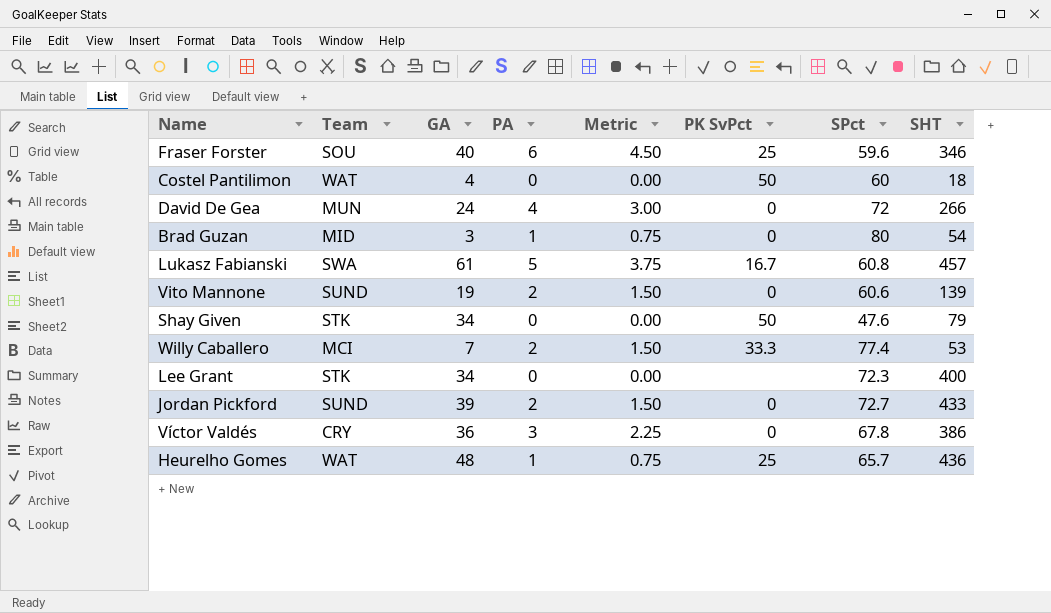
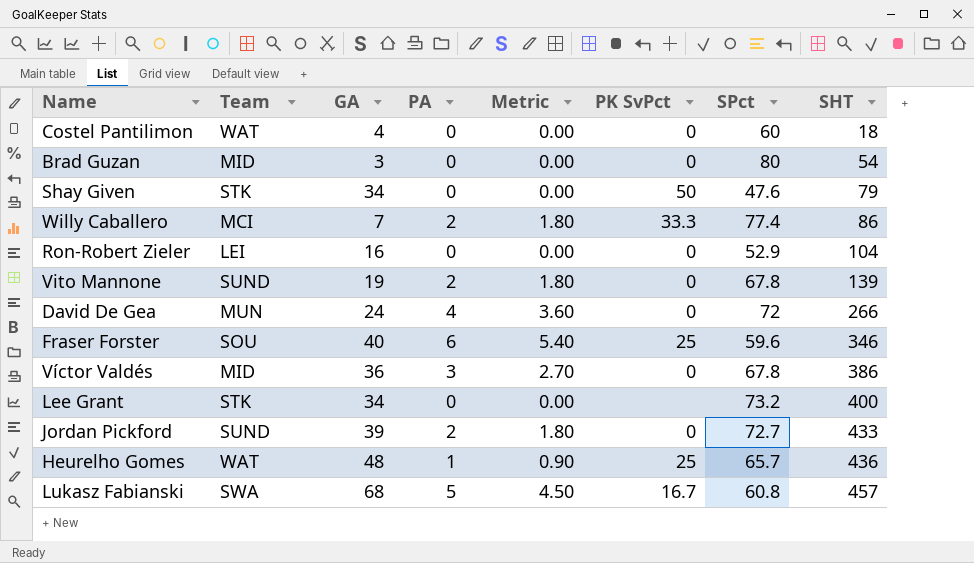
row order: none -> SHT ascending
column Metric | formula: [PA] * 0.75 -> [PA] * 0.9
Costel Pantilimon | PK SvPct: 50 -> 0
Brad Guzan | PA: 1 -> 0
Willy Caballero | SHT: 53 -> 86
row Ron-Robert Zieler: none -> LEI | 16 | 0 | 0.00 | 0 | 52.9 | 104
Vito Mannone | SPct: 60.6 -> 67.8
Víctor Valdés | Team: CRY -> MID
Lee Grant | SPct: 72.3 -> 73.2
Lukasz Fabianski | GA: 61 -> 68

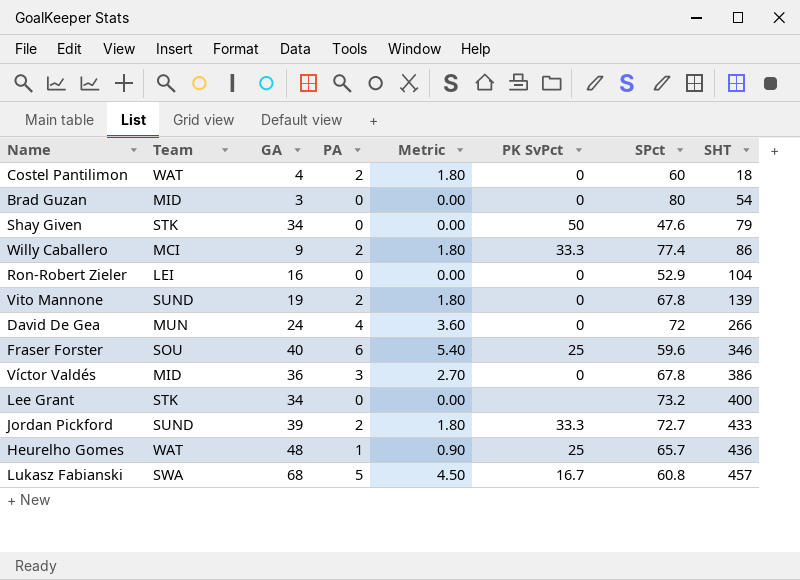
Costel Pantilimon | PA: 0 -> 2
Costel Pantilimon | Metric: 0.00 -> 1.80
Willy Caballero | GA: 7 -> 9
Jordan Pickford | PK SvPct: 0 -> 33.3

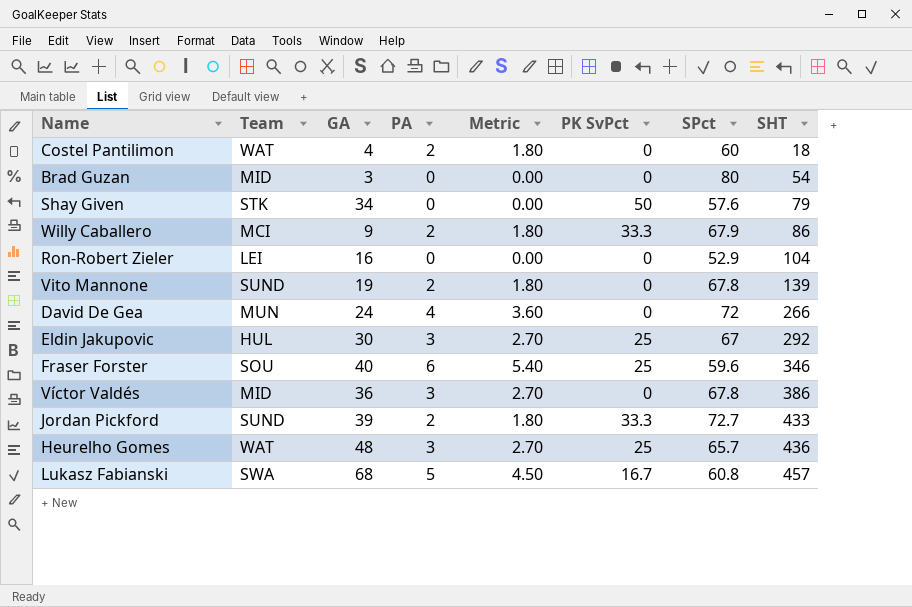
row Lee Grant: STK | 34 | 0 | 0.00 | none | 73.2 | 400 -> none
Shay Given | SPct: 47.6 -> 57.6
Willy Caballero | SPct: 77.4 -> 67.9
row Eldin Jakupovic: none -> HUL | 30 | 3 | 2.70 | 25 | 67 | 292
Heurelho Gomes | PA: 1 -> 3
Heurelho Gomes | Metric: 0.90 -> 2.70

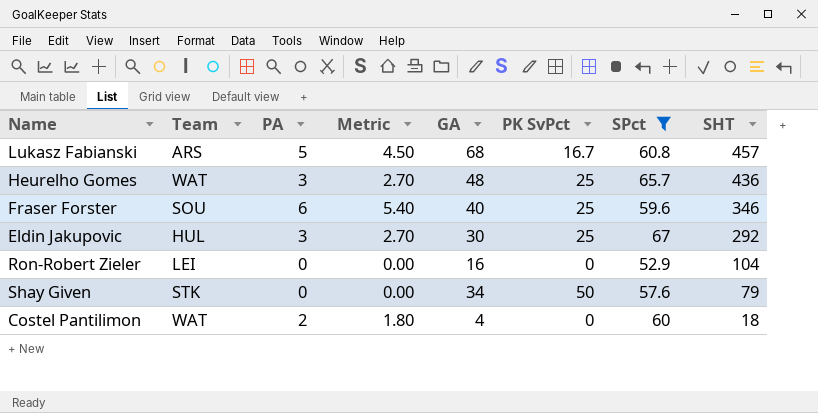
filter: none -> SPct <= 67
row order: SHT ascending -> SHT descending
column GA | position: 3 -> 5
Lukasz Fabianski | Team: SWA -> ARS

